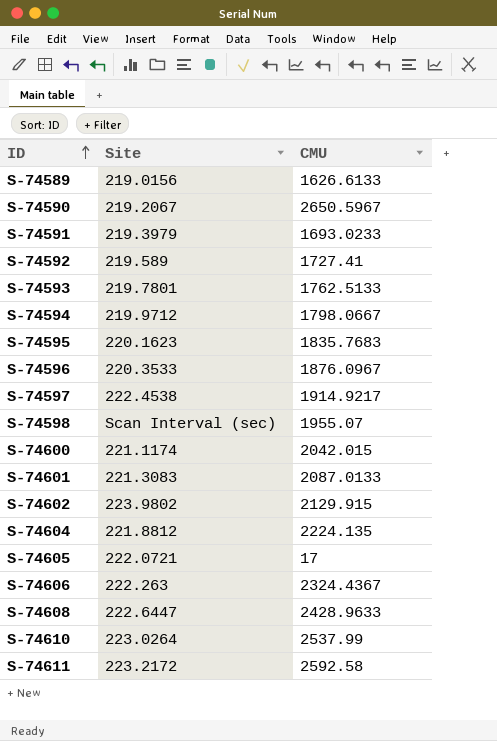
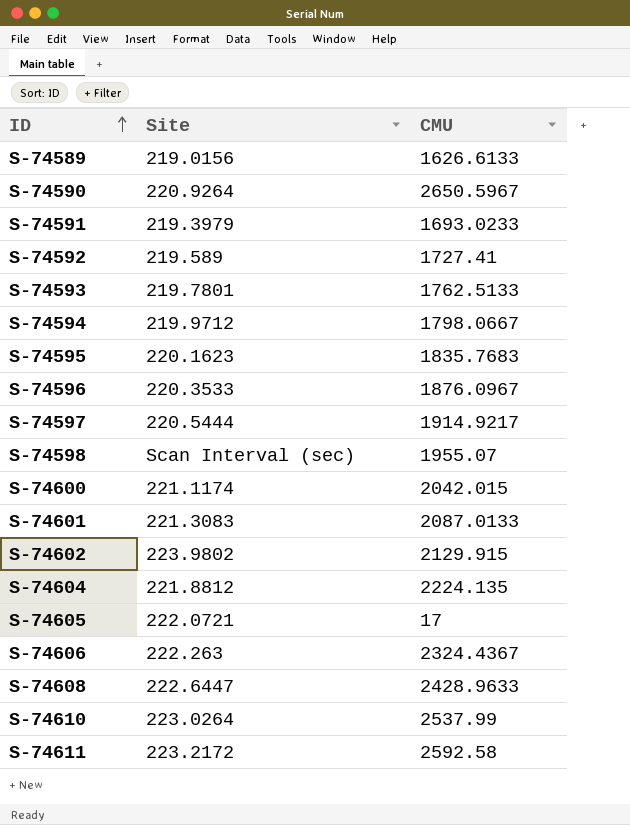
S-74590 | Site: 219.2067 -> 220.9264
S-74597 | Site: 222.4538 -> 220.5444

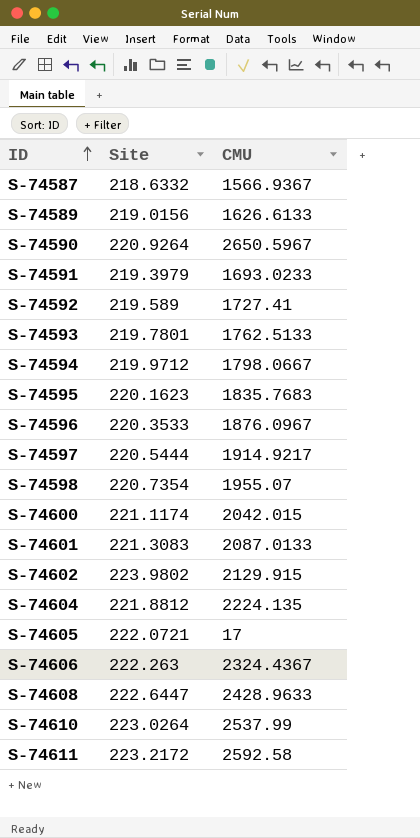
row S-74587: none -> 218.6332 | 1566.9367
S-74598 | Site: Scan Interval (sec) -> 220.7354

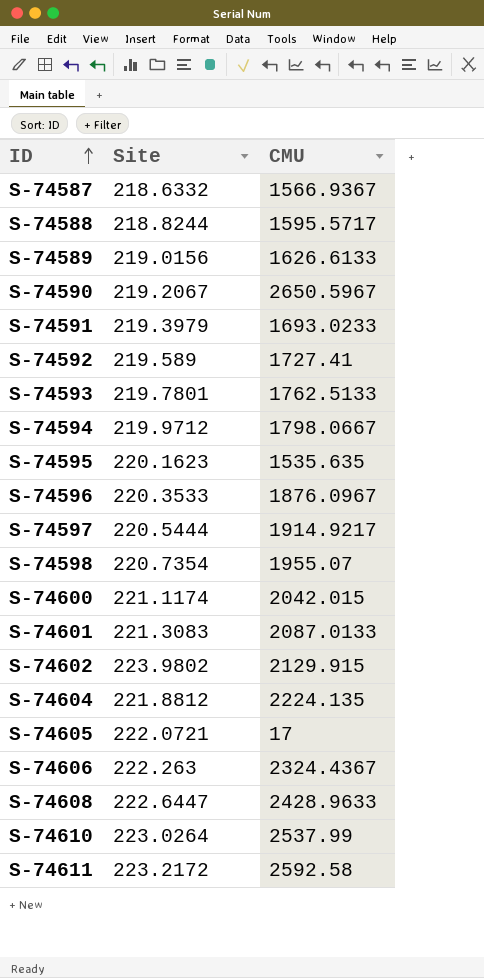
row S-74588: none -> 218.8244 | 1595.5717
S-74590 | Site: 220.9264 -> 219.2067
S-74595 | CMU: 1835.7683 -> 1535.635

